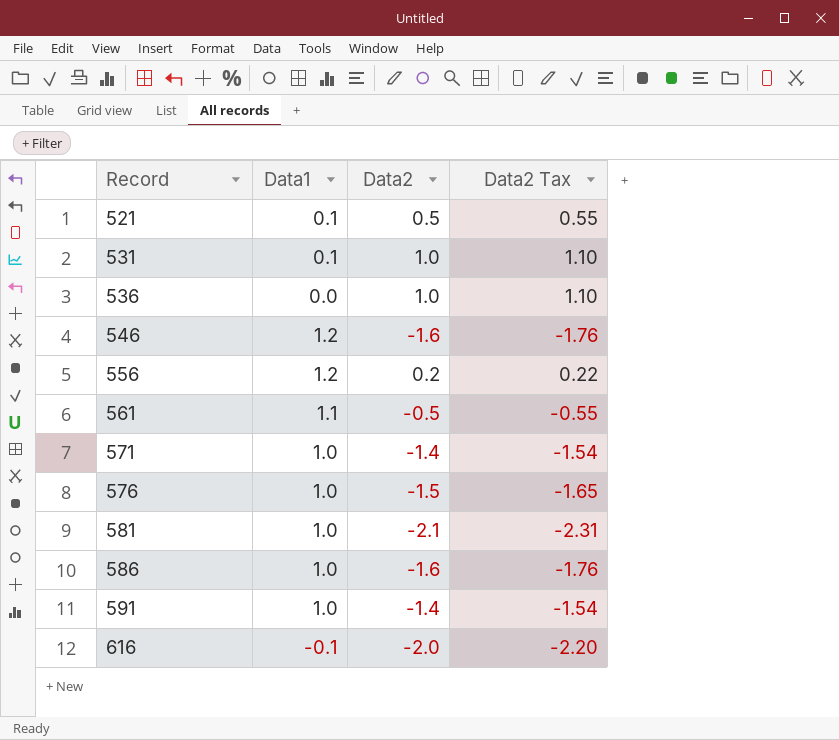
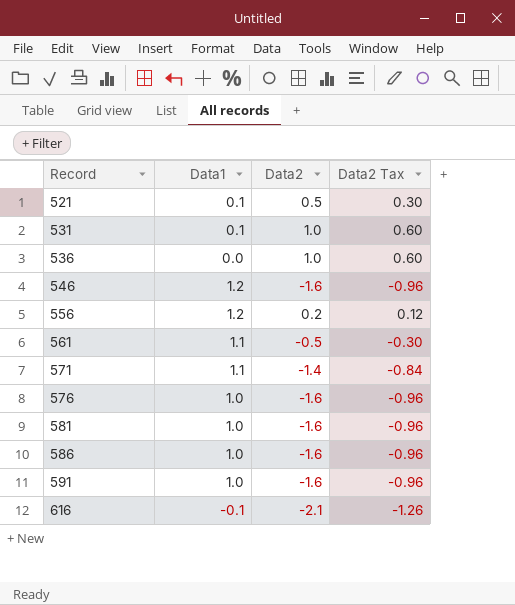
column Data2 Tax | formula: [Data2] * 1.1 -> [Data2] * 0.6
571 | Data1: 1.0 -> 1.1
576 | Data2: -1.5 -> -1.6
581 | Data2: -2.1 -> -1.6
591 | Data2: -1.4 -> -1.6
616 | Data2: -2.0 -> -2.1

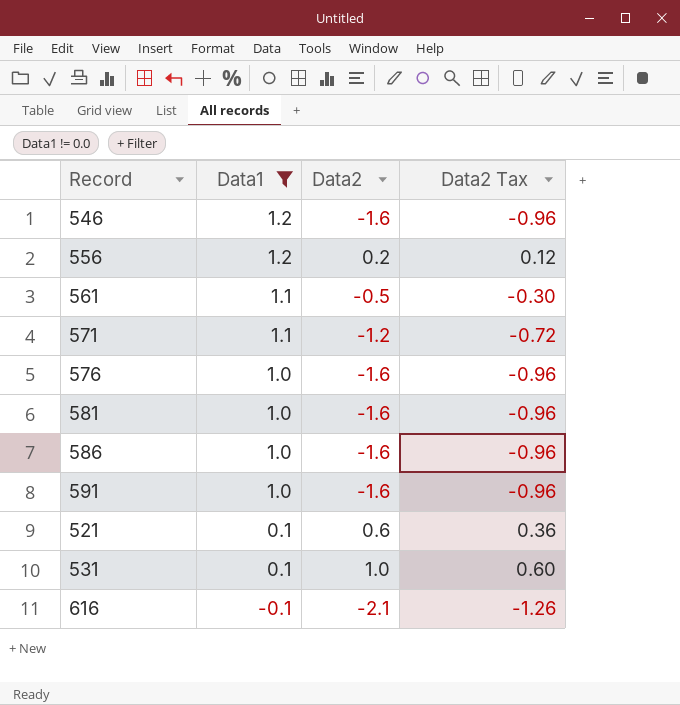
filter: none -> Data1 != 0.0
row order: Record ascending -> Data1 descending
571 | Data2: -1.4 -> -1.2
571 | Data2 Tax: -0.84 -> -0.72
521 | Data2: 0.5 -> 0.6
521 | Data2 Tax: 0.30 -> 0.36

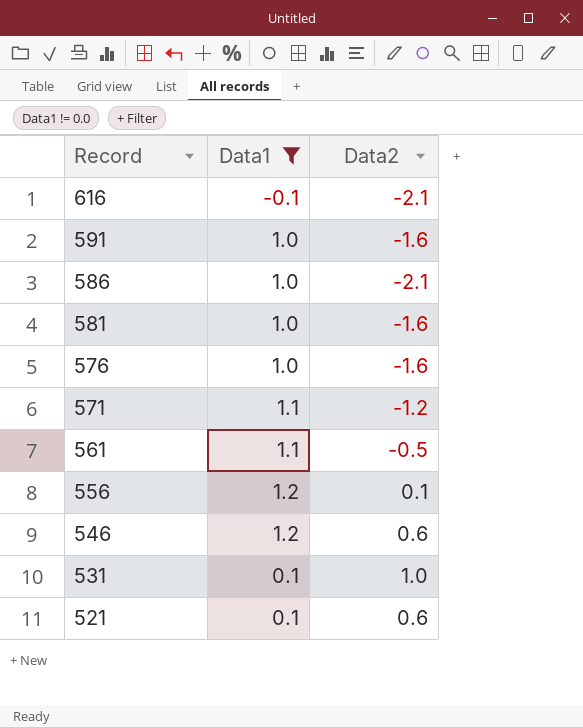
row order: Data1 descending -> Record descending
column Data2 Tax | formula: [Data2] * 0.6 -> none
586 | Data2: -1.6 -> -2.1
556 | Data2: 0.2 -> 0.1
546 | Data2: -1.6 -> 0.6

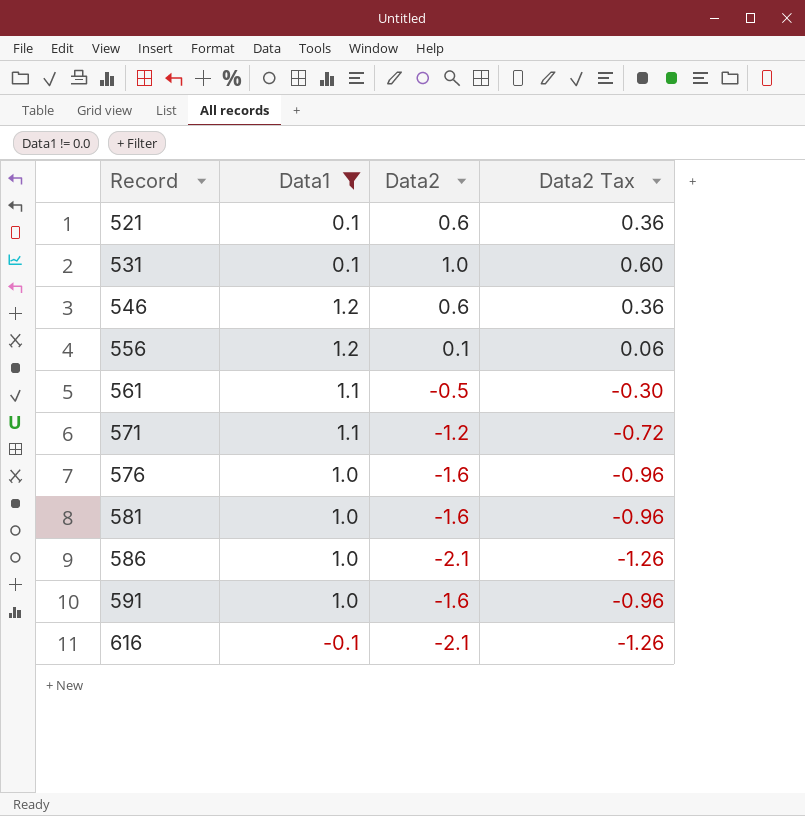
row order: Record descending -> Record ascending
column Data2 Tax | formula: none -> [Data2] * 0.6

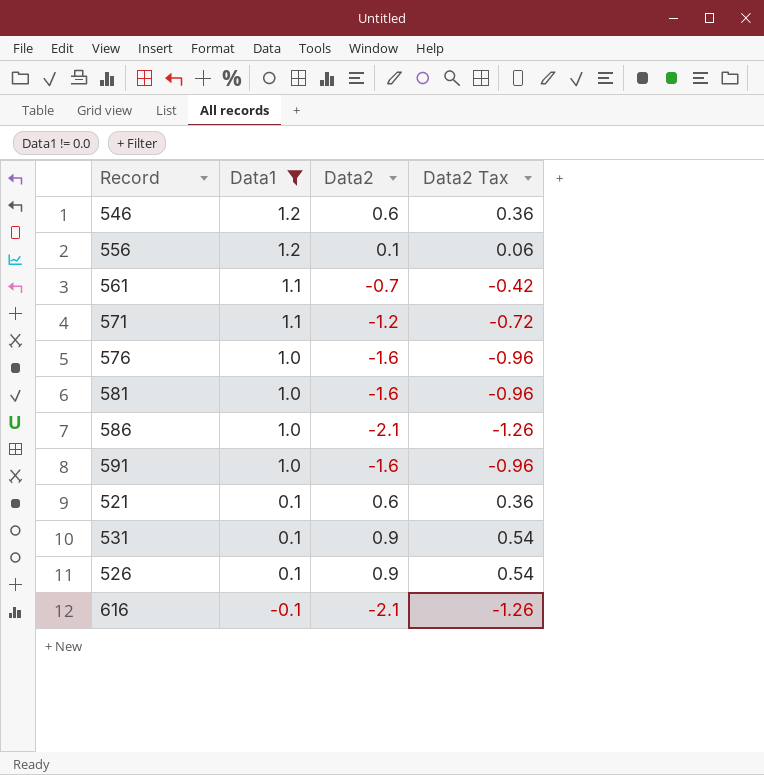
row order: Record ascending -> Data1 descending
561 | Data2: -0.5 -> -0.7
561 | Data2 Tax: -0.30 -> -0.42
531 | Data2: 1.0 -> 0.9
531 | Data2 Tax: 0.60 -> 0.54
row 526: none -> 0.1 | 0.9 | 0.54

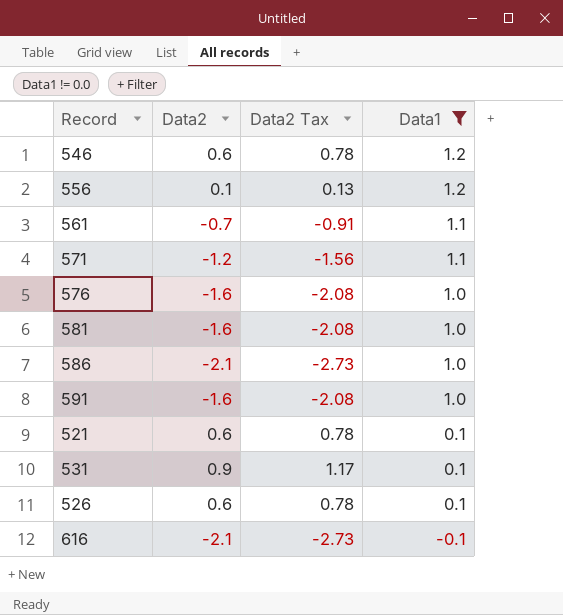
column Data2 Tax | formula: [Data2] * 0.6 -> [Data2] * 1.3
column Data1 | position: 2 -> 4
526 | Data2: 0.9 -> 0.6

